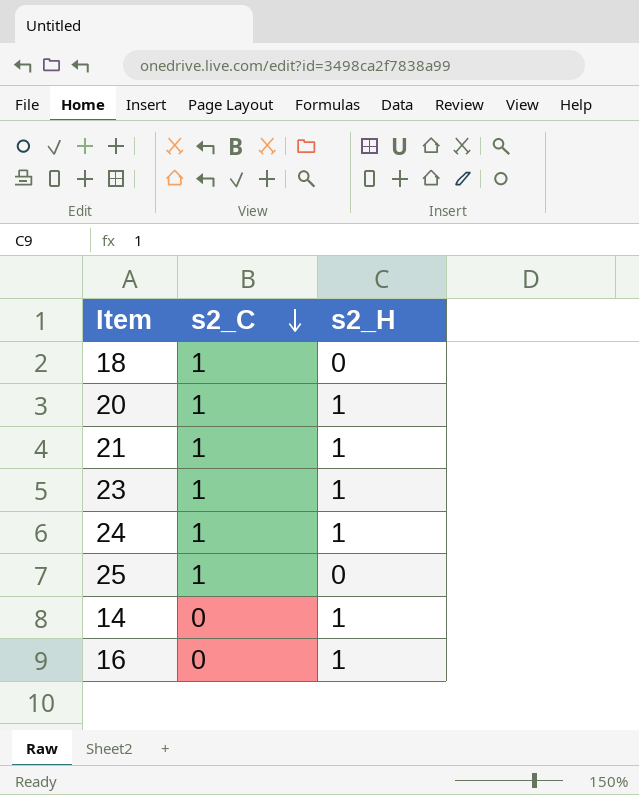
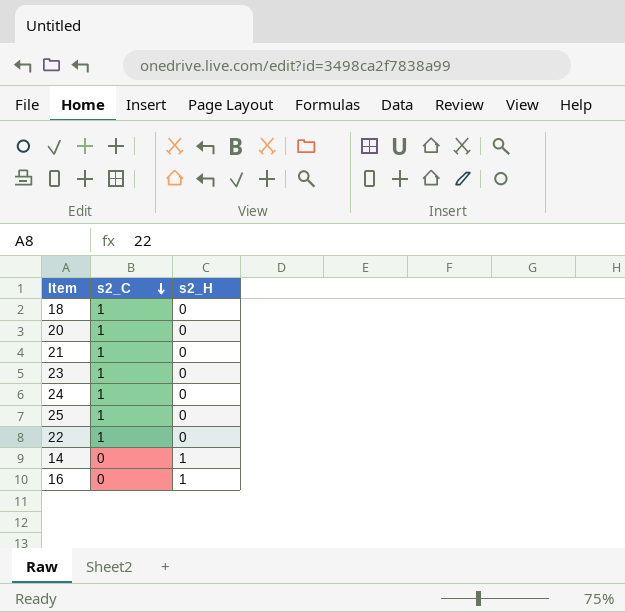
20 | s2_H: 1 -> 0
21 | s2_H: 1 -> 0
23 | s2_H: 1 -> 0
24 | s2_H: 1 -> 0
row 22: none -> 1 | 0

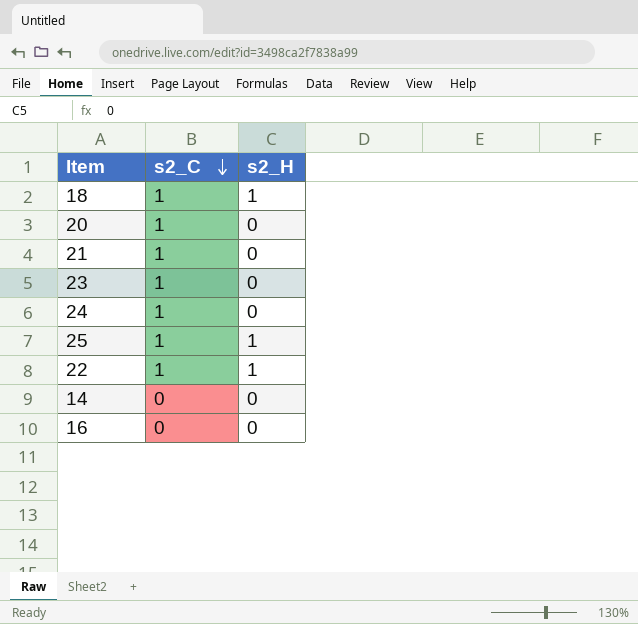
18 | s2_H: 0 -> 1
25 | s2_H: 0 -> 1
22 | s2_H: 0 -> 1
14 | s2_H: 1 -> 0
16 | s2_H: 1 -> 0

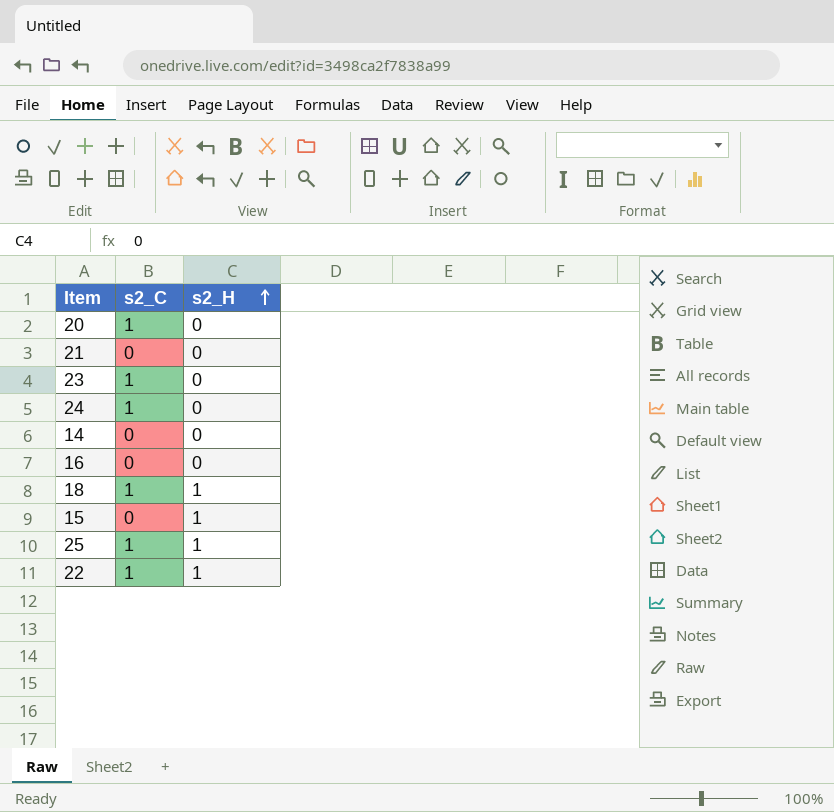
row order: s2_C descending -> s2_H ascending
21 | s2_C: 1 -> 0
row 15: none -> 0 | 1

